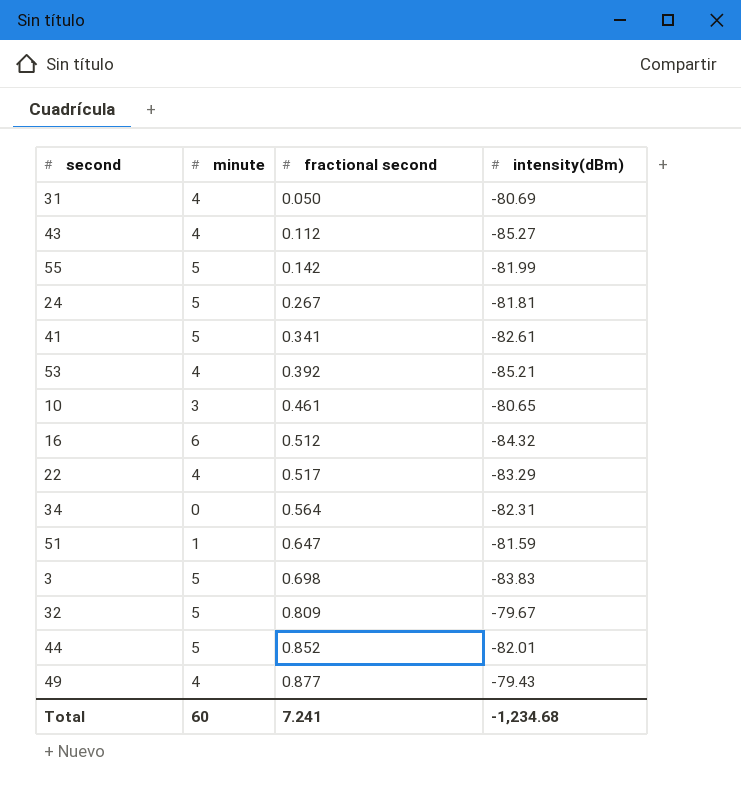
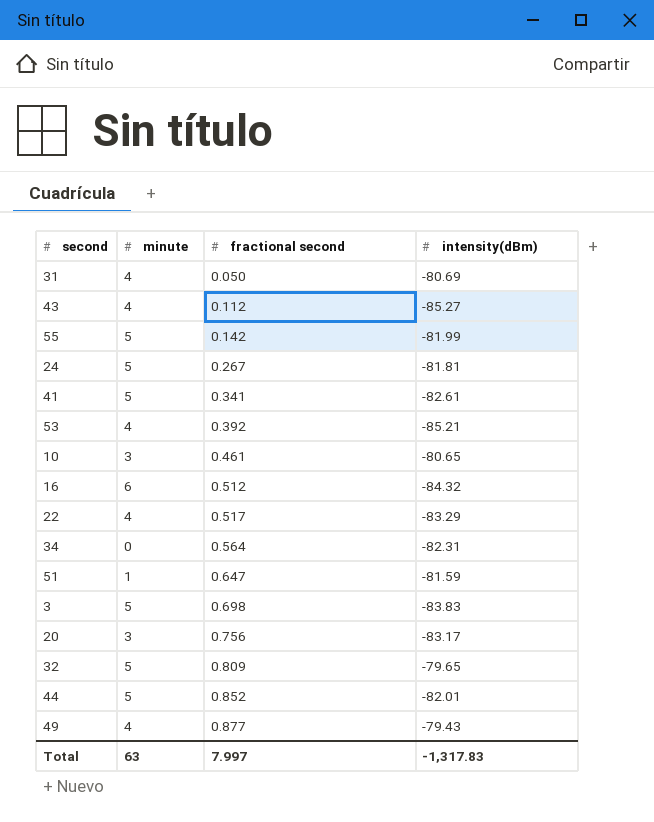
row 20: none -> 3 | 0.756 | -83.17
32 | intensity(dBm): -79.67 -> -79.65
Total | minute: 60 -> 63
Total | fractional second: 7.241 -> 7.997
Total | intensity(dBm): -1,234.68 -> -1,317.83

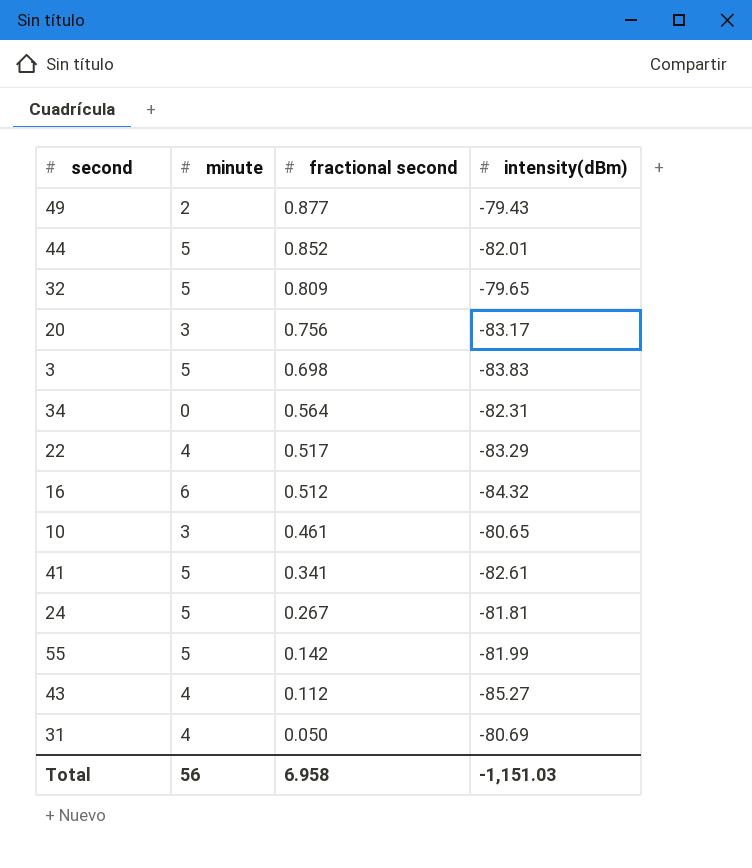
row order: fractional second ascending -> fractional second descending
row 53: 4 | 0.392 | -85.21 -> none
row 51: 1 | 0.647 | -81.59 -> none
49 | minute: 4 -> 2
Total | minute: 63 -> 56
Total | fractional second: 7.997 -> 6.958
Total | intensity(dBm): -1,317.83 -> -1,151.03

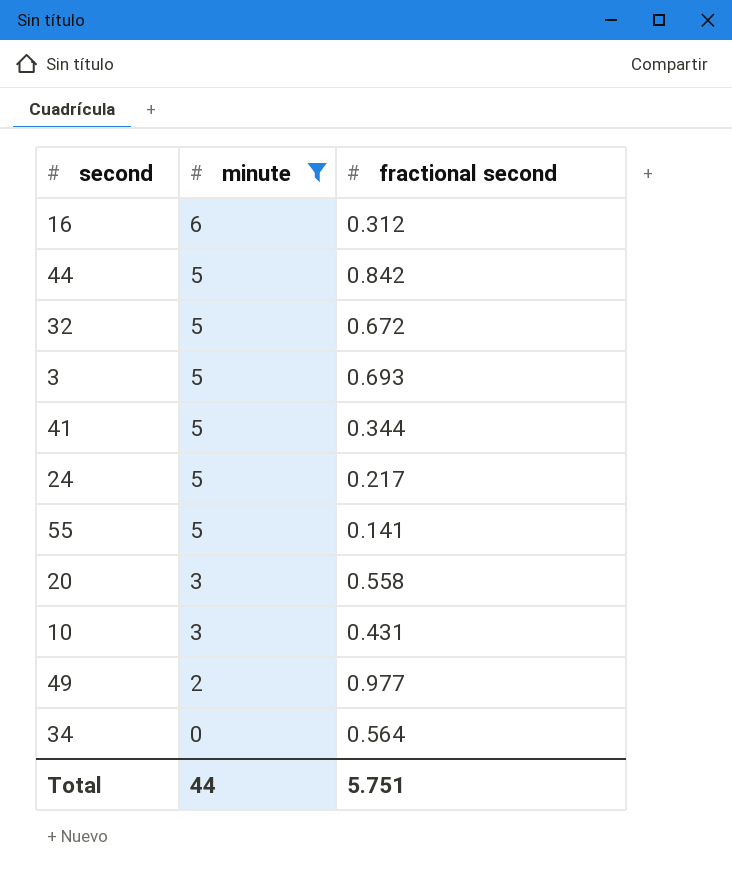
filter: none -> minute != 4
row order: fractional second descending -> minute descending
column intensity(dBm) | position: 4 -> none
16 | fractional second: 0.512 -> 0.312
44 | fractional second: 0.852 -> 0.842
32 | fractional second: 0.809 -> 0.672
3 | fractional second: 0.698 -> 0.693
41 | fractional second: 0.341 -> 0.344
24 | fractional second: 0.267 -> 0.217
55 | fractional second: 0.142 -> 0.141
20 | fractional second: 0.756 -> 0.558
10 | fractional second: 0.461 -> 0.431
49 | fractional second: 0.877 -> 0.977
Total | minute: 56 -> 44
Total | fractional second: 6.958 -> 5.751

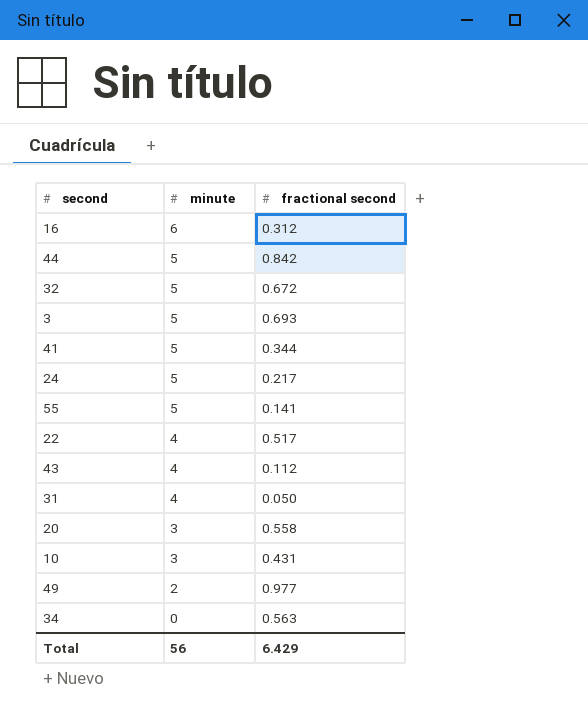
filter: minute != 4 -> none
34 | fractional second: 0.564 -> 0.563
Total | minute: 44 -> 56
Total | fractional second: 5.751 -> 6.429

